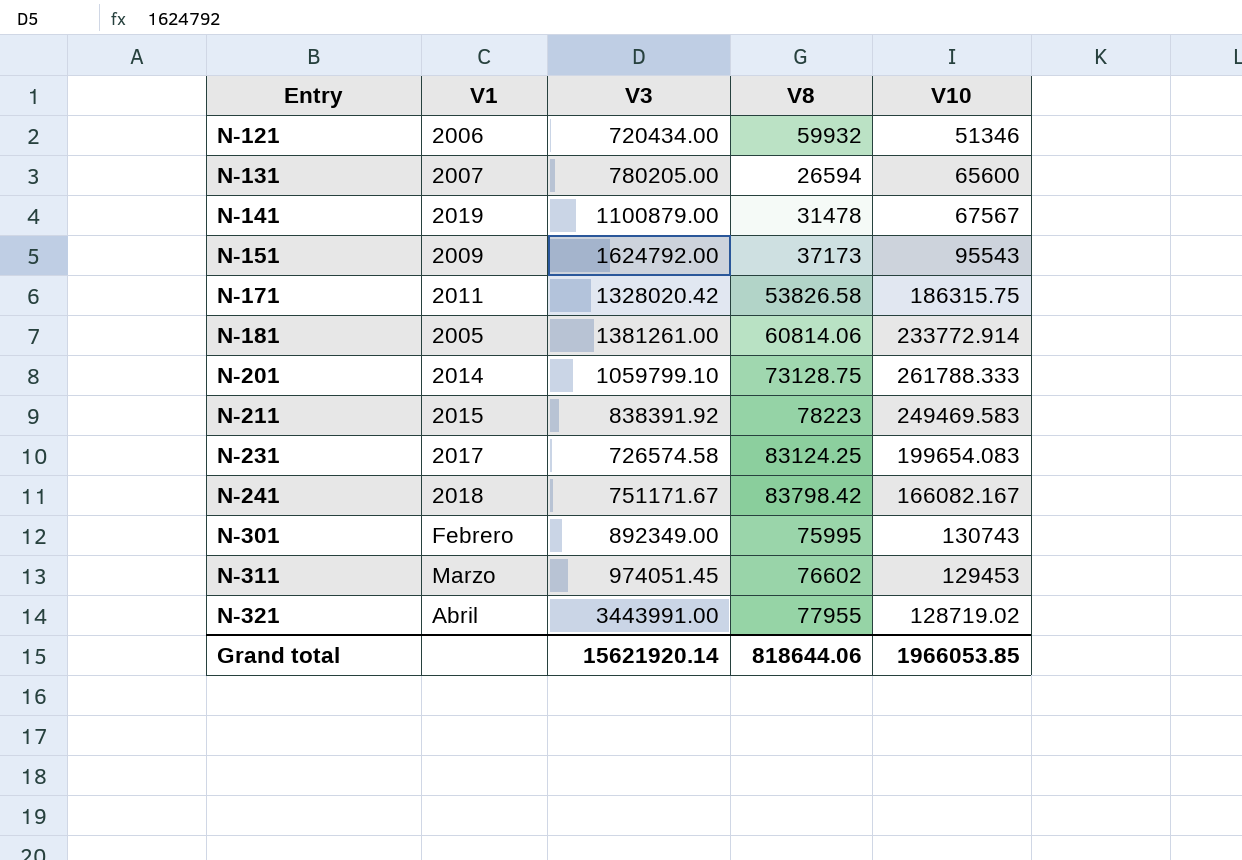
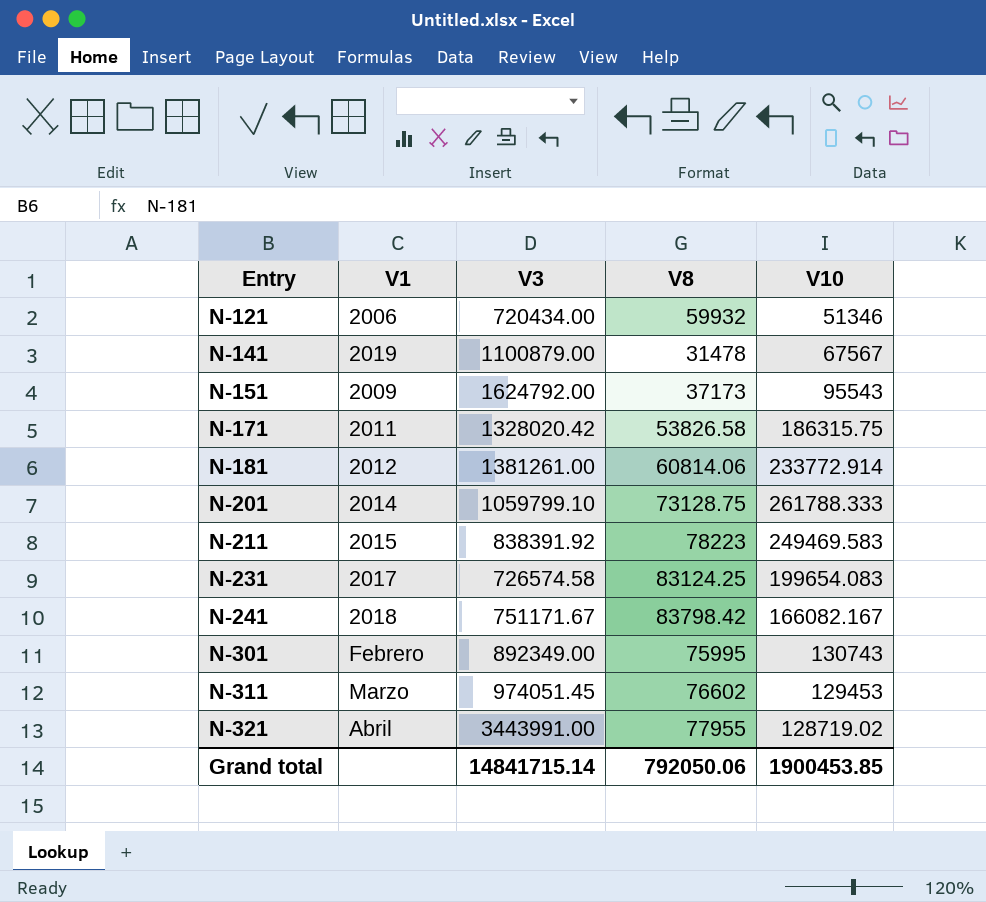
row N-131: 2007 | 780205.00 | 26594 | 65600 -> none
N-181 | V1: 2005 -> 2012
Grand total | V3: 15621920.14 -> 14841715.14
Grand total | V8: 818644.06 -> 792050.06
Grand total | V10: 1966053.85 -> 1900453.85

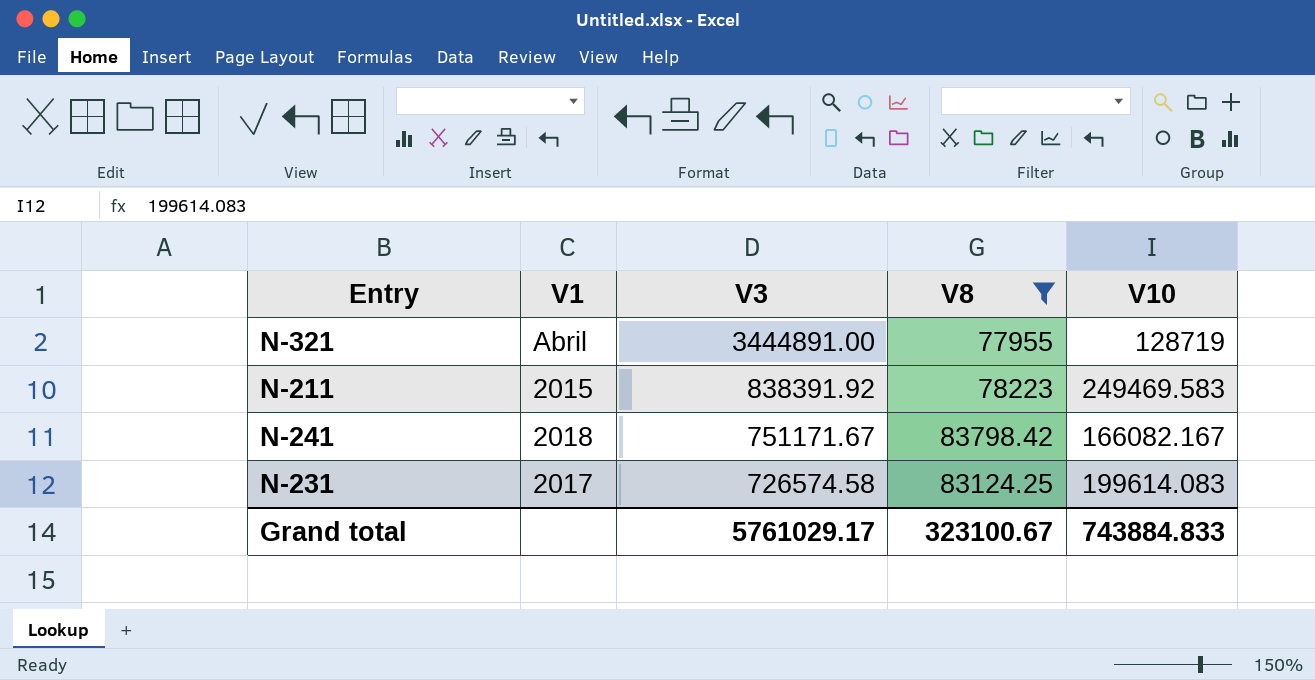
filter: none -> V8 >= 77955
row order: Entry ascending -> V3 descending
N-321 | V3: 3443991.00 -> 3444891.00
N-321 | V10: 128719.02 -> 128719
N-231 | V10: 199654.083 -> 199614.083
Grand total | V3: 14841715.14 -> 5761029.17
Grand total | V8: 792050.06 -> 323100.67
Grand total | V10: 1900453.85 -> 743884.833

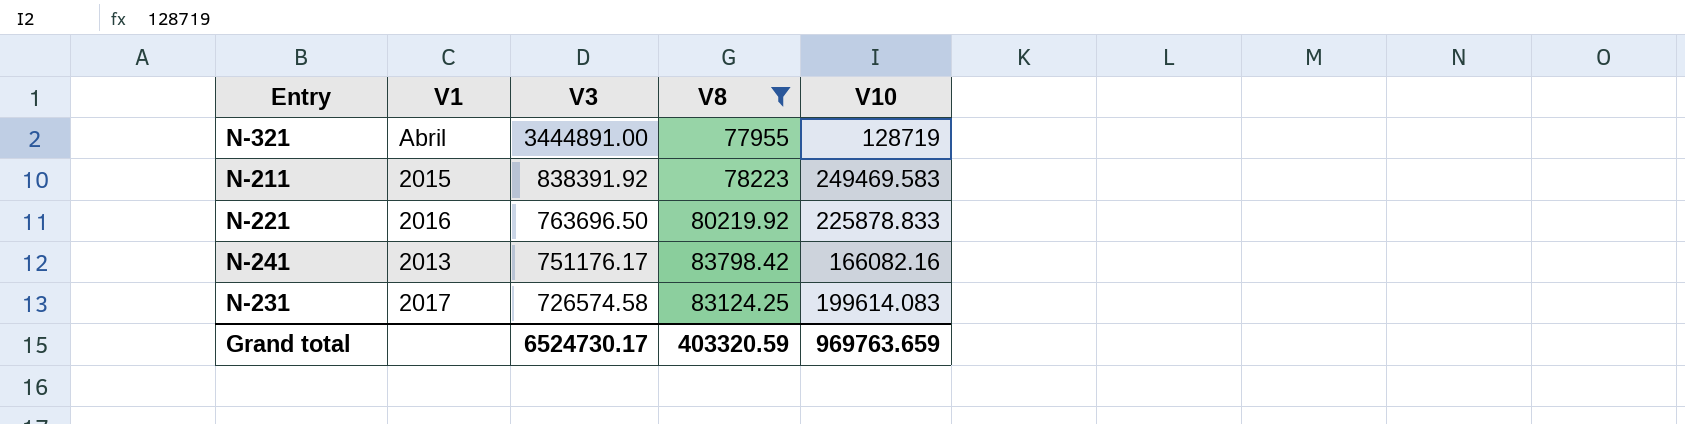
row N-221: none -> 2016 | 763696.50 | 80219.92 | 225878.833
N-241 | V1: 2018 -> 2013
N-241 | V3: 751171.67 -> 751176.17
N-241 | V10: 166082.167 -> 166082.16
Grand total | V3: 5761029.17 -> 6524730.17
Grand total | V8: 323100.67 -> 403320.59
Grand total | V10: 743884.833 -> 969763.659

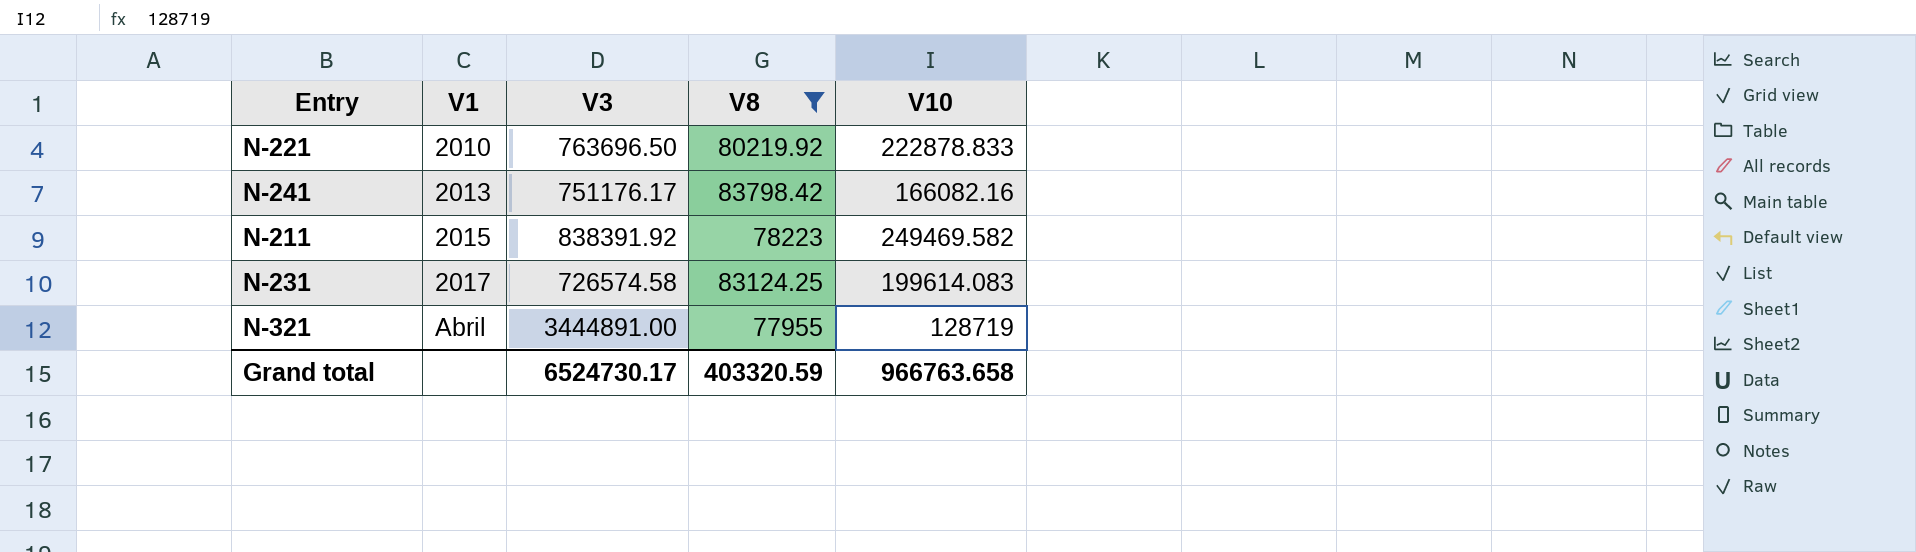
row order: V3 descending -> V1 ascending
N-221 | V1: 2016 -> 2010
N-221 | V10: 225878.833 -> 222878.833
N-211 | V10: 249469.583 -> 249469.582
Grand total | V10: 969763.659 -> 966763.658

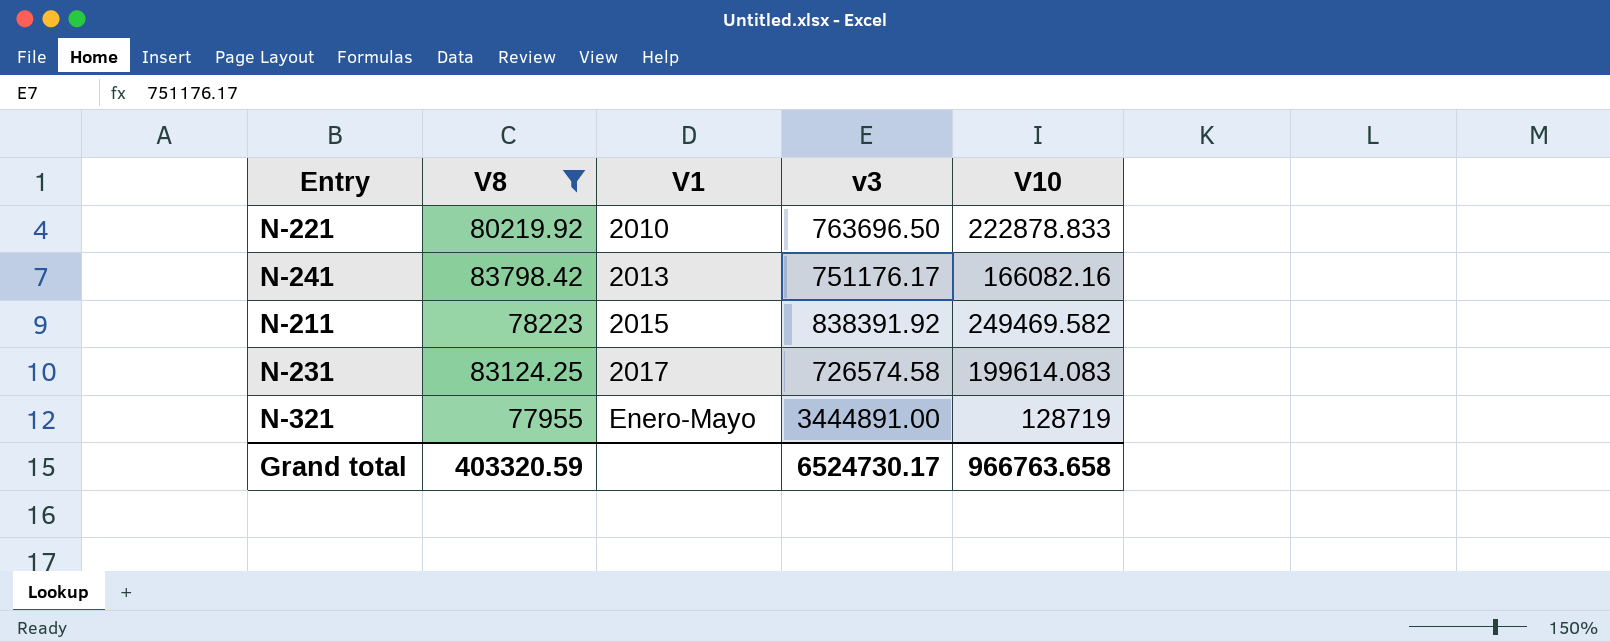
column V8 | position: 4 -> 2
column name: V3 -> v3
N-321 | V1: Abril -> Enero-Mayo

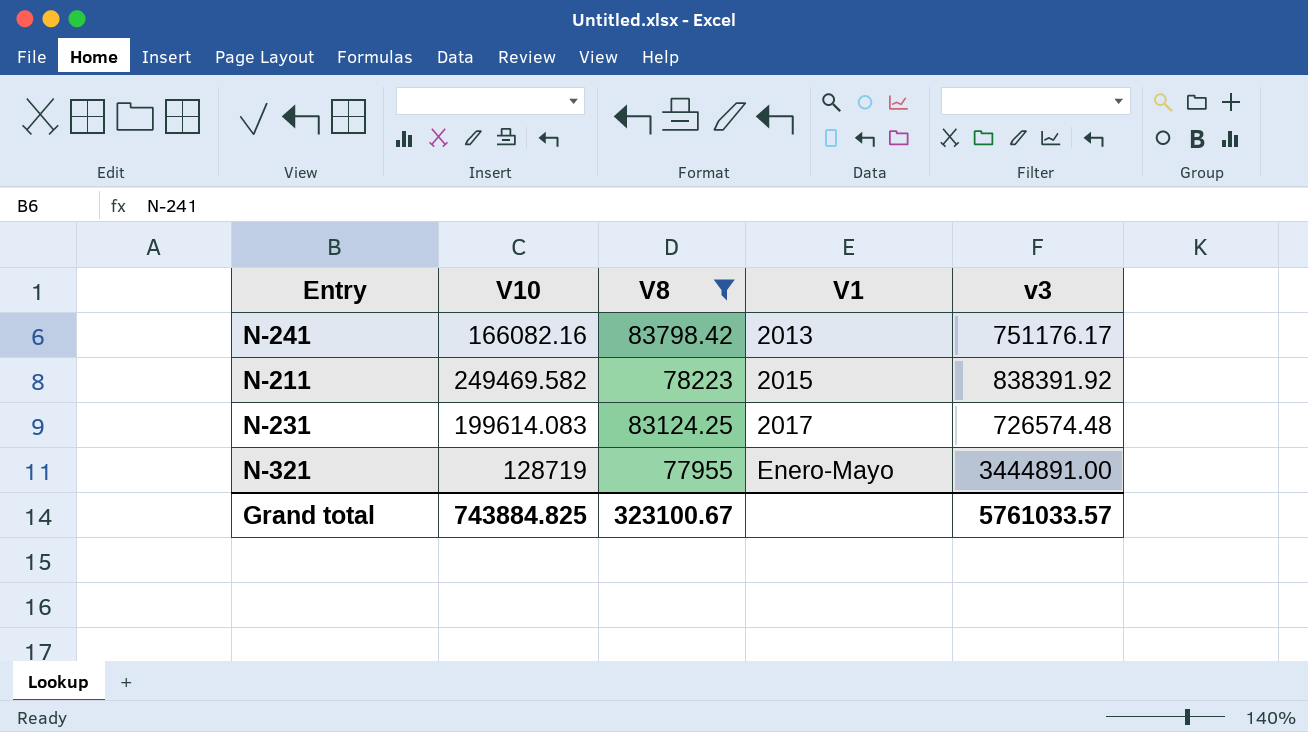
column V10 | position: 5 -> 2
row N-221: 80219.92 | 2010 | 763696.50 | 222878.833 -> none
N-231 | v3: 726574.58 -> 726574.48
Grand total | V10: 966763.658 -> 743884.825
Grand total | V8: 403320.59 -> 323100.67
Grand total | v3: 6524730.17 -> 5761033.57

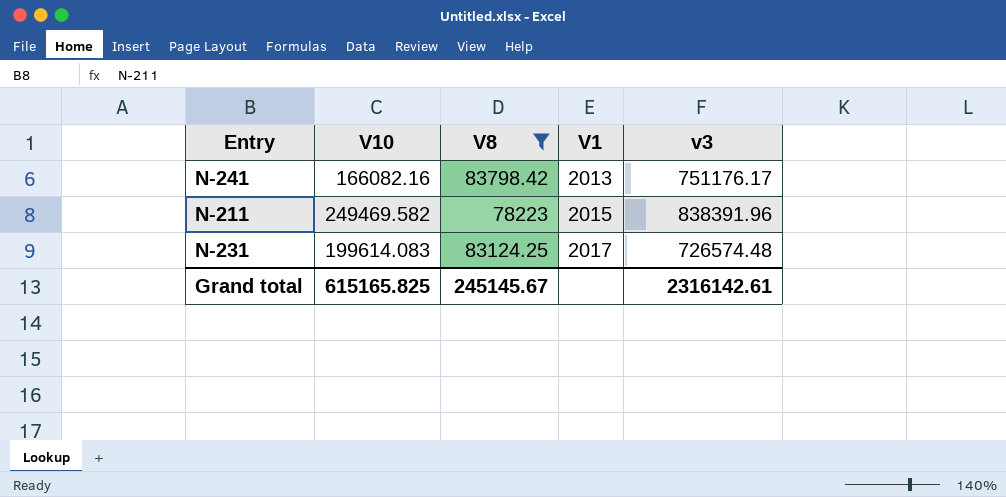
row N-321: 128719 | 77955 | Enero-Mayo | 3444891.00 -> none
N-211 | v3: 838391.92 -> 838391.96
Grand total | V10: 743884.825 -> 615165.825
Grand total | V8: 323100.67 -> 245145.67
Grand total | v3: 5761033.57 -> 2316142.61

